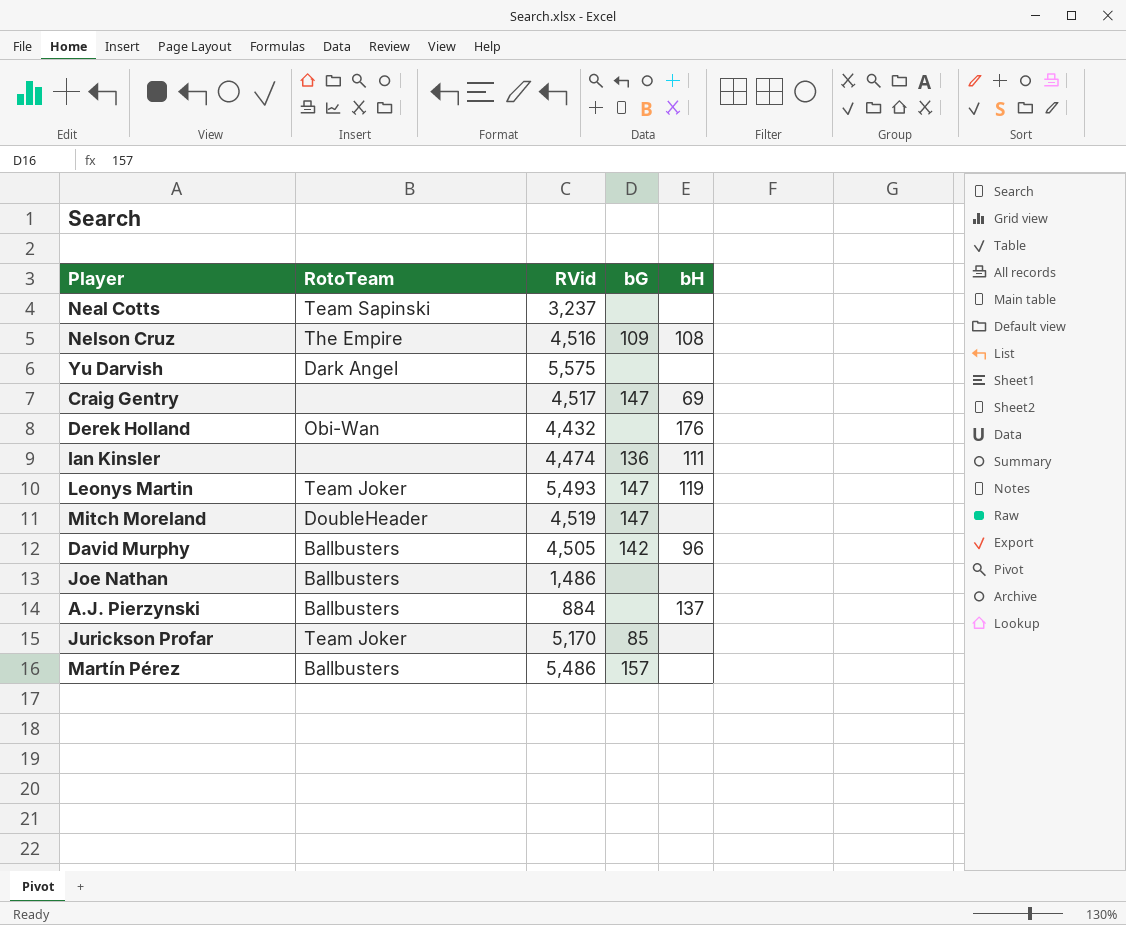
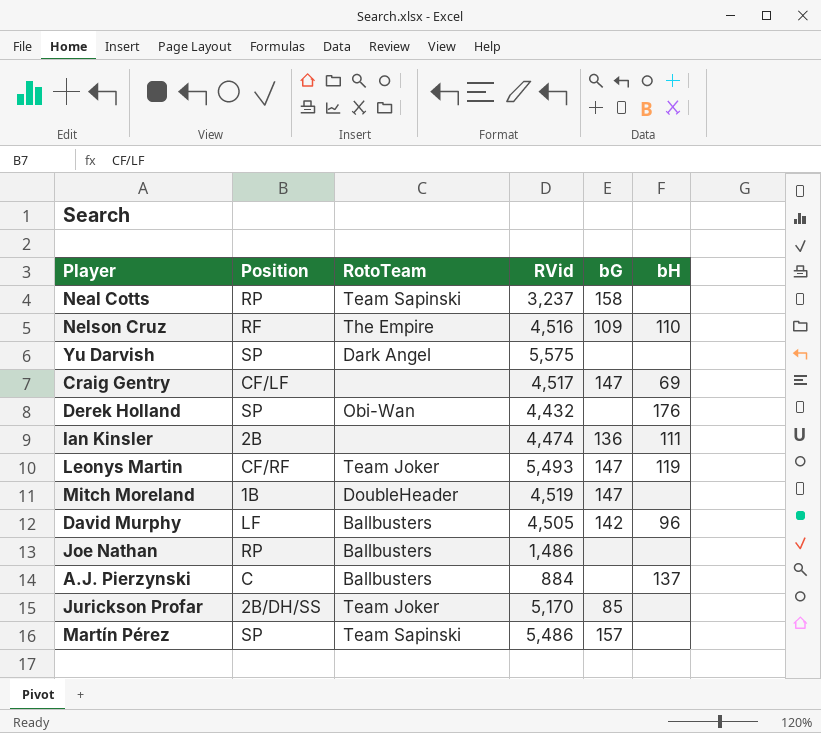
column Position | position: none -> 2
Neal Cotts | bG: none -> 158
Nelson Cruz | bH: 108 -> 110
Martín Pérez | RotoTeam: Ballbusters -> Team Sapinski

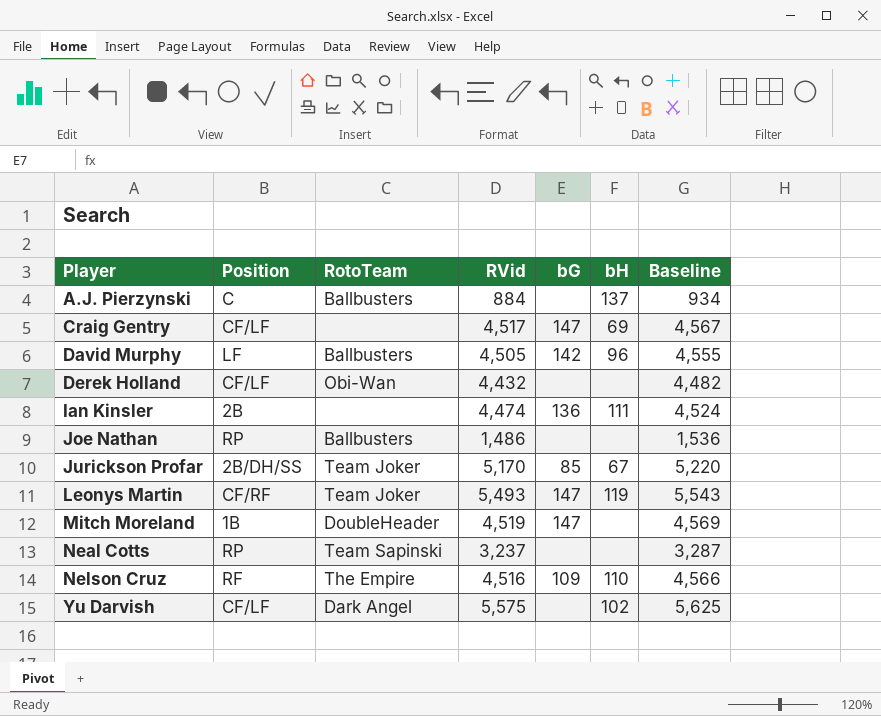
row order: none -> Player ascending
column Baseline | formula: none -> [RVid] + 50
row Martín Pérez: SP | Team Sapinski | 5,486 | 157 | none -> none
Derek Holland | Position: SP -> CF/LF
Derek Holland | bH: 176 -> none
Jurickson Profar | bH: none -> 67
Neal Cotts | bG: 158 -> none
Yu Darvish | Position: SP -> CF/LF
Yu Darvish | bH: none -> 102

